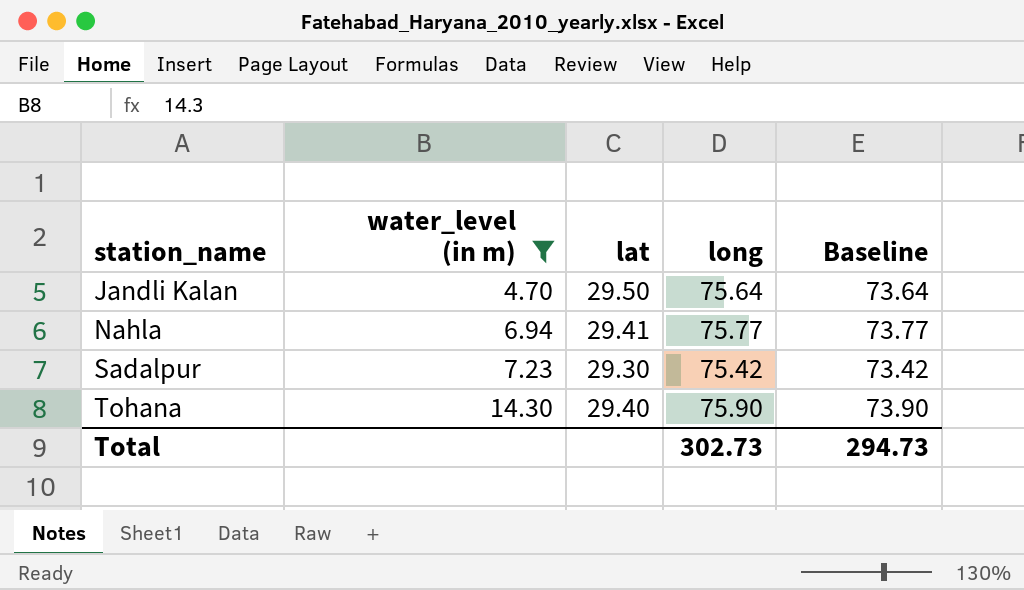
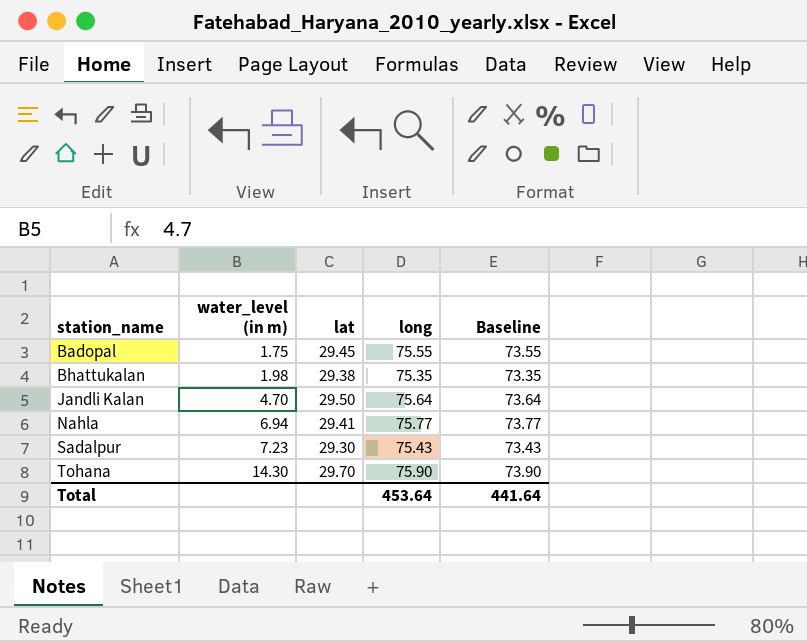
filter: water_level (in m) >= 4.70 -> none
Sadalpur | long: 75.42 -> 75.43
Sadalpur | Baseline: 73.42 -> 73.43
Tohana | lat: 29.40 -> 29.70
Total | long: 302.73 -> 453.64
Total | Baseline: 294.73 -> 441.64

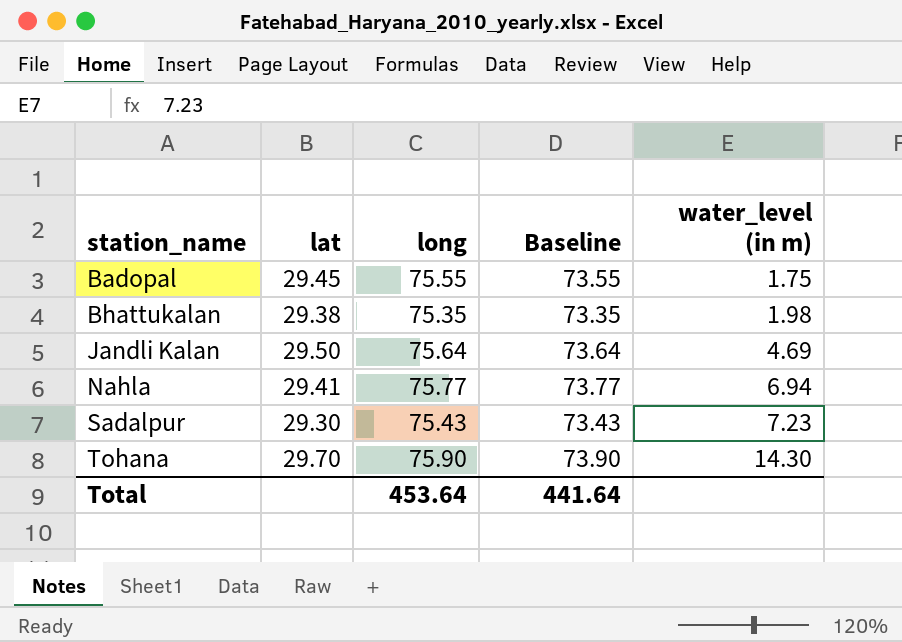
column water_level (in m) | position: 2 -> 5
Jandli Kalan | water_level (in m): 4.70 -> 4.69

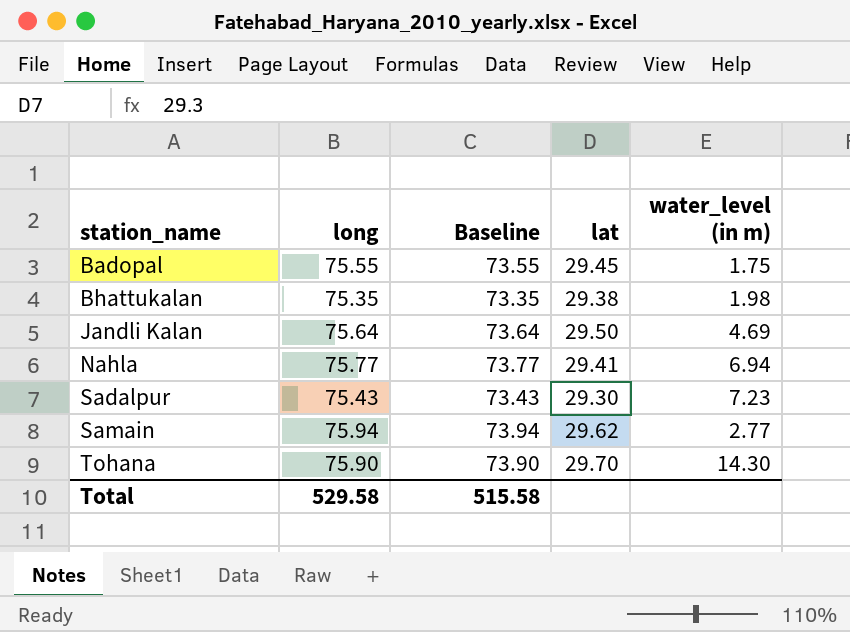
column lat | position: 2 -> 4
row Samain: none -> 75.94 | 73.94 | 29.62 | 2.77
Total | long: 453.64 -> 529.58
Total | Baseline: 441.64 -> 515.58

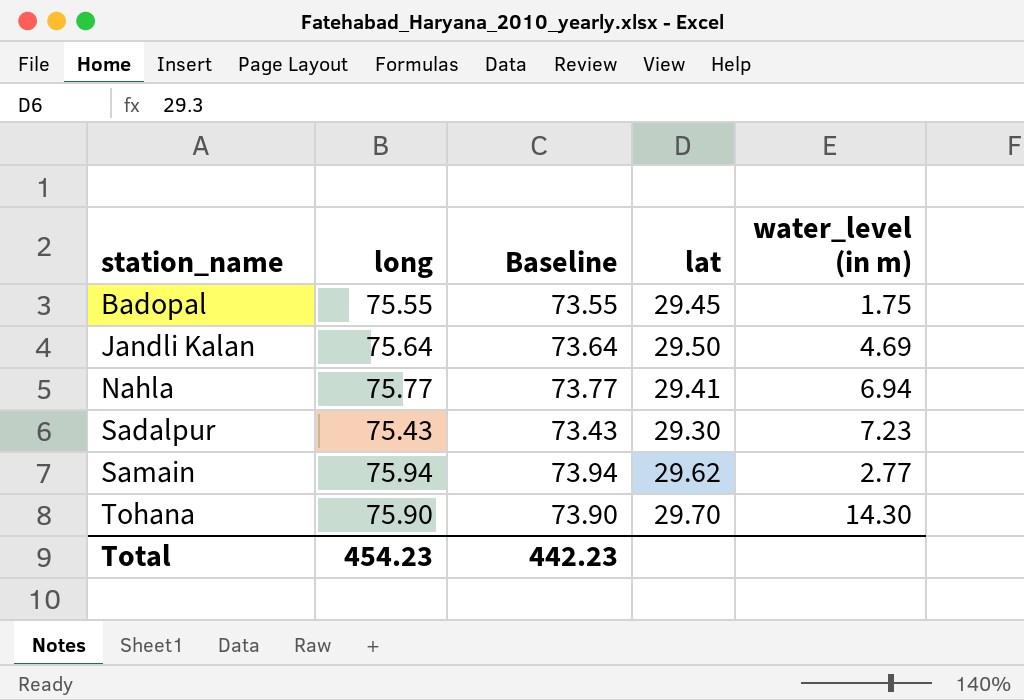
row Bhattukalan: 75.35 | 73.35 | 29.38 | 1.98 -> none
Total | long: 529.58 -> 454.23
Total | Baseline: 515.58 -> 442.23

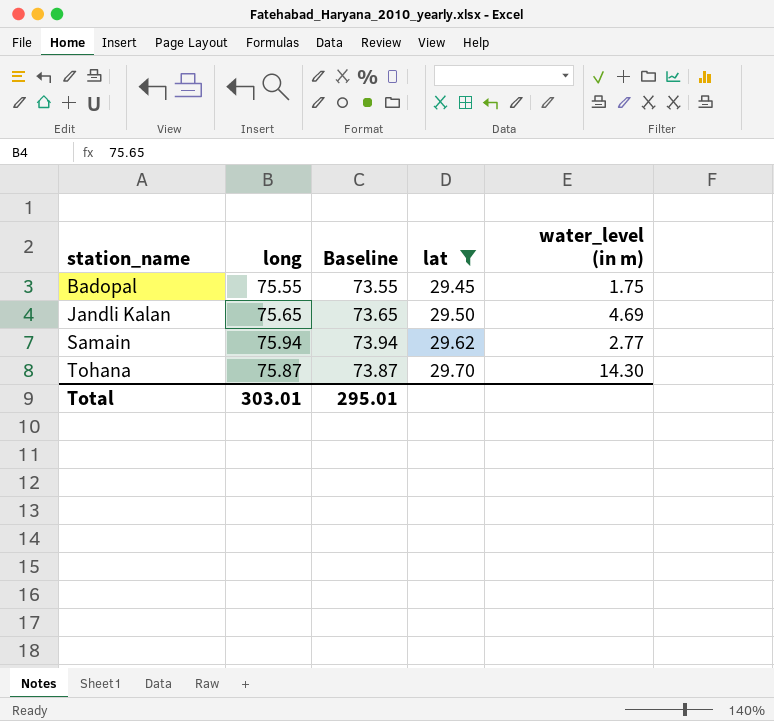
filter: none -> lat >= 29.45
Jandli Kalan | long: 75.64 -> 75.65
Jandli Kalan | Baseline: 73.64 -> 73.65
Tohana | long: 75.90 -> 75.87
Tohana | Baseline: 73.90 -> 73.87
Total | long: 454.23 -> 303.01
Total | Baseline: 442.23 -> 295.01

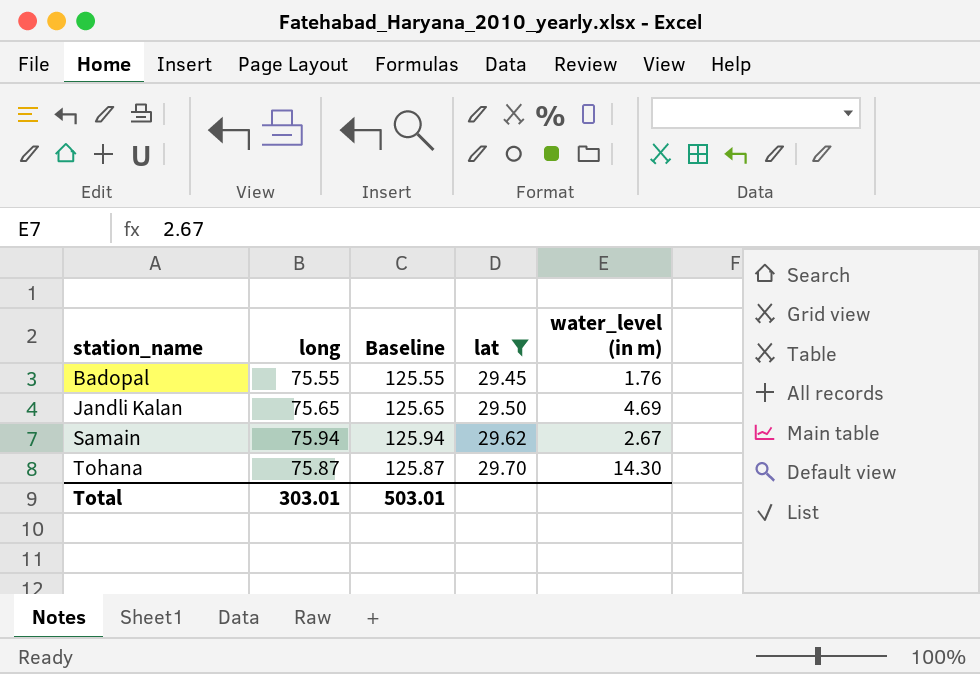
column Baseline | formula: [long] - 2 -> [long] + 50
Badopal | water_level (in m): 1.75 -> 1.76
Samain | water_level (in m): 2.77 -> 2.67
Total | Baseline: 295.01 -> 503.01

